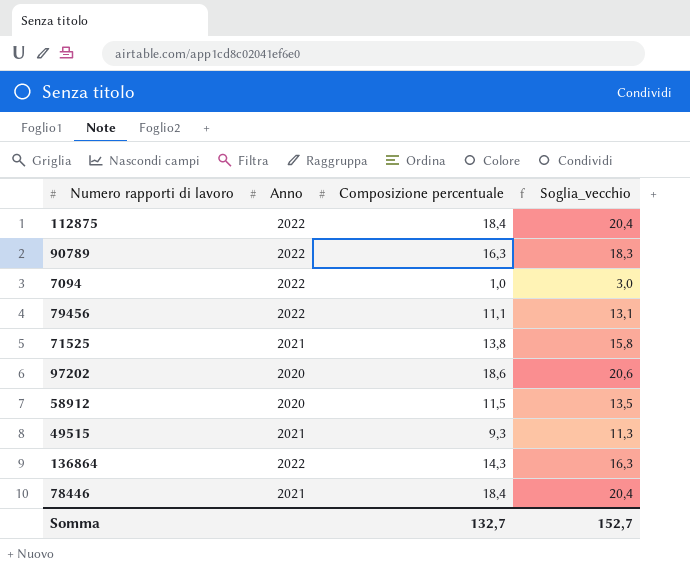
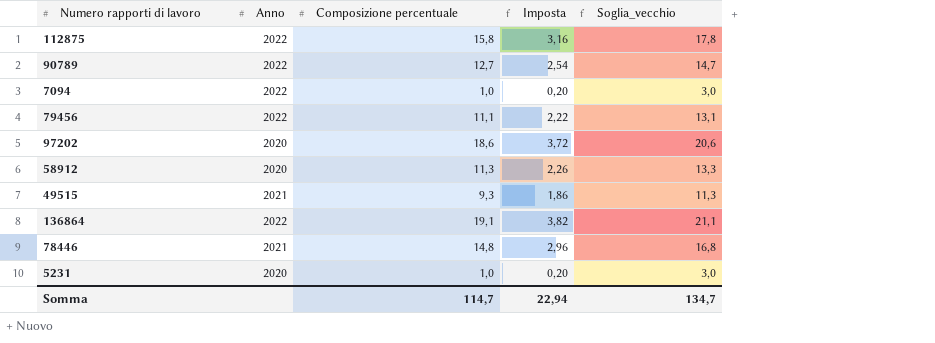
column Imposta | formula: none -> [Composizione percentuale] * 0,2
row 71525: 2021 | 13,8 | 15,8 -> none
112875 | Composizione percentuale: 18,4 -> 15,8
112875 | Soglia_vecchio: 20,4 -> 17,8
90789 | Composizione percentuale: 16,3 -> 12,7
90789 | Soglia_vecchio: 18,3 -> 14,7
58912 | Composizione percentuale: 11,5 -> 11,3
58912 | Soglia_vecchio: 13,5 -> 13,3
136864 | Composizione percentuale: 14,3 -> 19,1
136864 | Soglia_vecchio: 16,3 -> 21,1
78446 | Composizione percentuale: 18,4 -> 14,8
78446 | Soglia_vecchio: 20,4 -> 16,8
row 5231: none -> 2020 | 1,0 | 0,20 | 3,0
Somma | Composizione percentuale: 132,7 -> 114,7
Somma | Soglia_vecchio: 152,7 -> 134,7

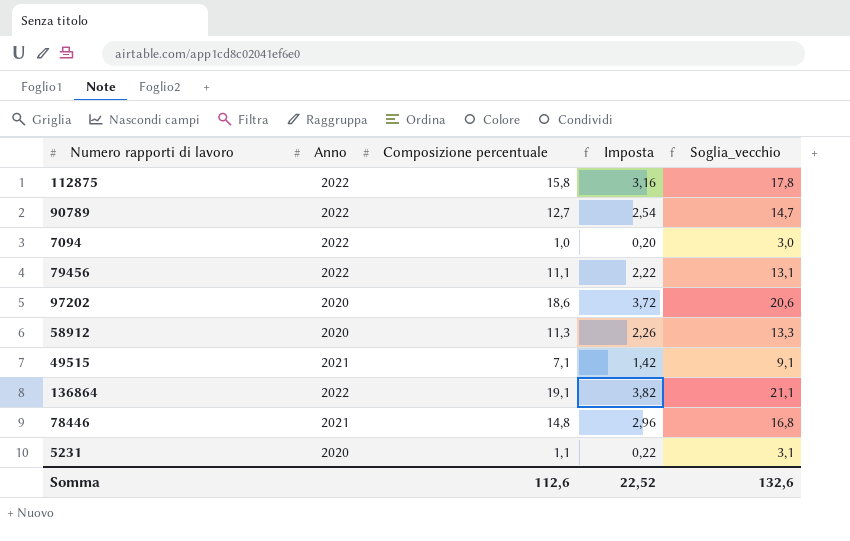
49515 | Composizione percentuale: 9,3 -> 7,1
49515 | Imposta: 1,86 -> 1,42
49515 | Soglia_vecchio: 11,3 -> 9,1
5231 | Composizione percentuale: 1,0 -> 1,1
5231 | Imposta: 0,20 -> 0,22
5231 | Soglia_vecchio: 3,0 -> 3,1
Somma | Composizione percentuale: 114,7 -> 112,6
Somma | Imposta: 22,94 -> 22,52
Somma | Soglia_vecchio: 134,7 -> 132,6

